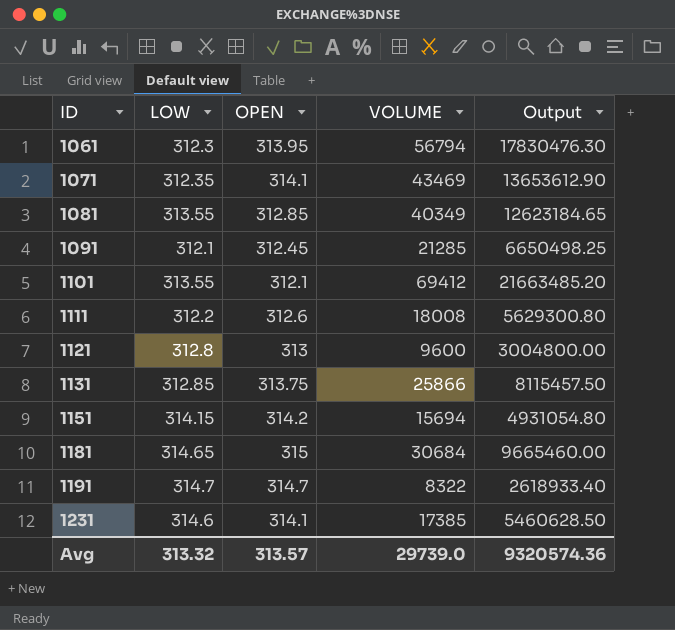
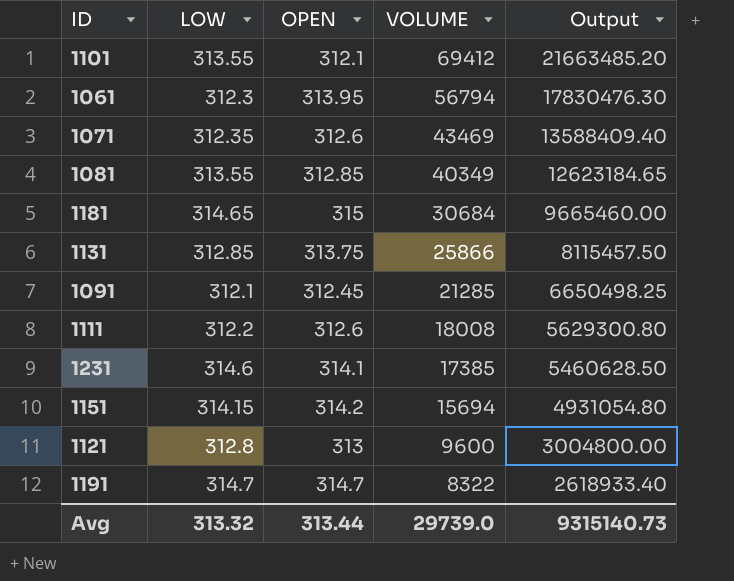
row order: ID ascending -> VOLUME descending
1071 | OPEN: 314.1 -> 312.6
1071 | Output: 13653612.90 -> 13588409.40
Avg | OPEN: 313.57 -> 313.44
Avg | Output: 9320574.36 -> 9315140.73

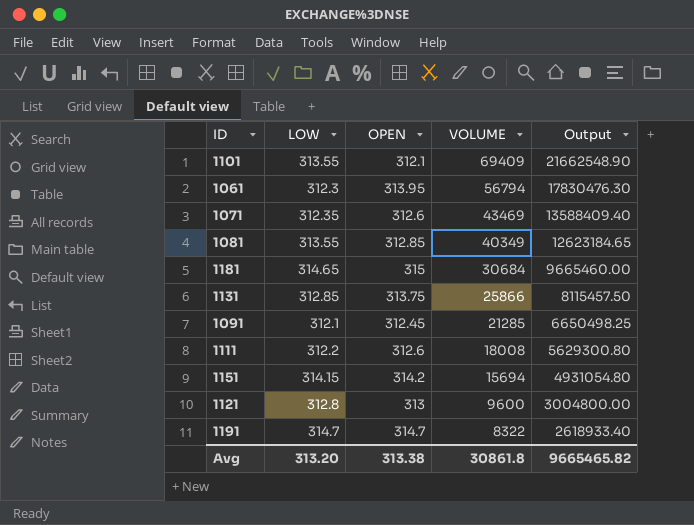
row 1231: 314.6 | 314.1 | 17385 | 5460628.50 -> none
1101 | VOLUME: 69412 -> 69409
1101 | Output: 21663485.20 -> 21662548.90
Avg | LOW: 313.32 -> 313.20
Avg | OPEN: 313.44 -> 313.38
Avg | VOLUME: 29739.0 -> 30861.8
Avg | Output: 9315140.73 -> 9665465.82

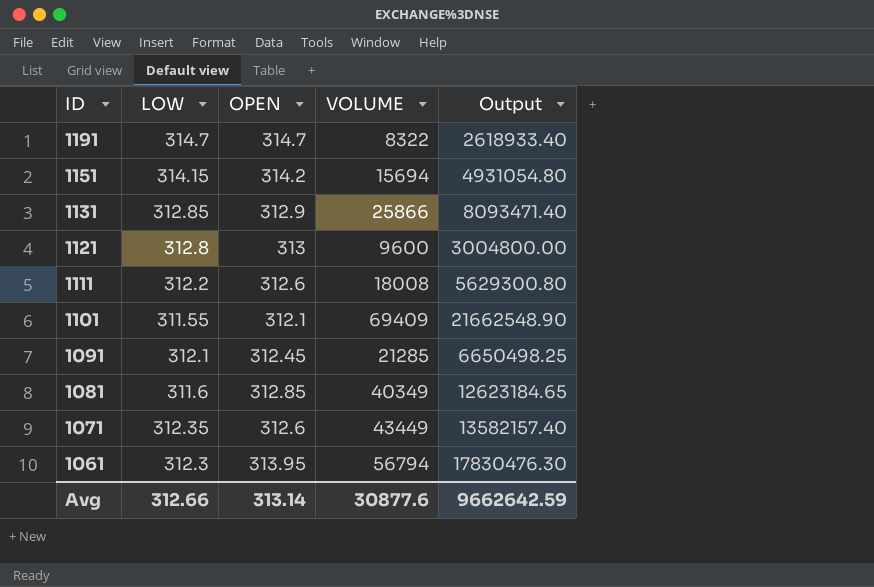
row order: VOLUME descending -> ID descending
row 1181: 314.65 | 315 | 30684 | 9665460.00 -> none
1131 | OPEN: 313.75 -> 312.9
1131 | Output: 8115457.50 -> 8093471.40
1101 | LOW: 313.55 -> 311.55
1081 | LOW: 313.55 -> 311.6
1071 | VOLUME: 43469 -> 43449
1071 | Output: 13588409.40 -> 13582157.40
Avg | LOW: 313.20 -> 312.66
Avg | OPEN: 313.38 -> 313.14
Avg | VOLUME: 30861.8 -> 30877.6
Avg | Output: 9665465.82 -> 9662642.59

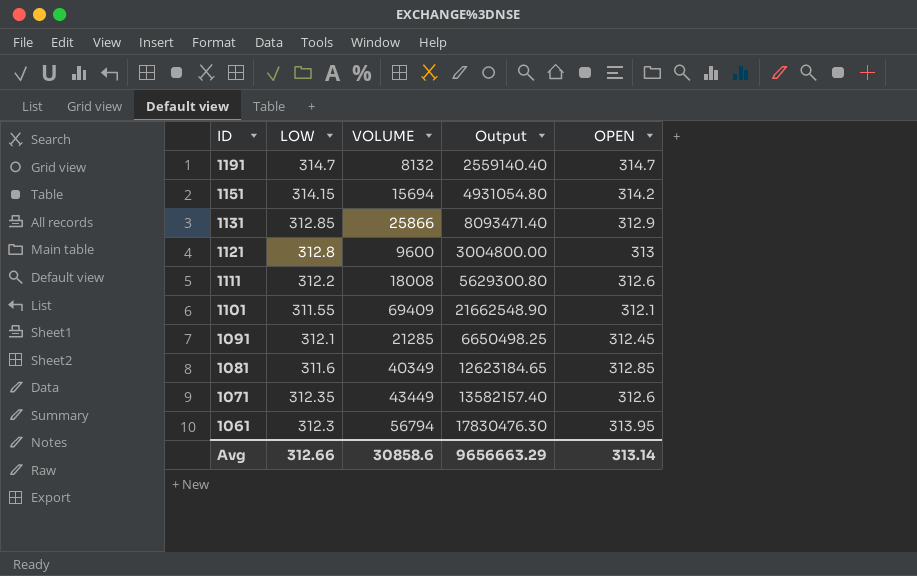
column OPEN | position: 3 -> 5
1191 | VOLUME: 8322 -> 8132
1191 | Output: 2618933.40 -> 2559140.40
Avg | VOLUME: 30877.6 -> 30858.6
Avg | Output: 9662642.59 -> 9656663.29

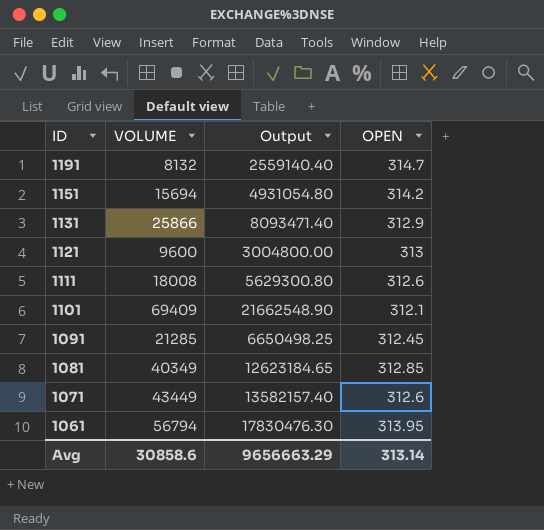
column LOW | position: 2 -> none

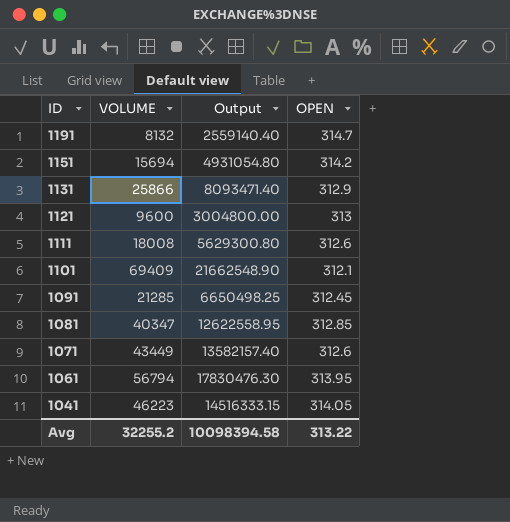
1081 | VOLUME: 40349 -> 40347
1081 | Output: 12623184.65 -> 12622558.95
row 1041: none -> 46223 | 14516333.15 | 314.05
Avg | VOLUME: 30858.6 -> 32255.2
Avg | Output: 9656663.29 -> 10098394.58
Avg | OPEN: 313.14 -> 313.22

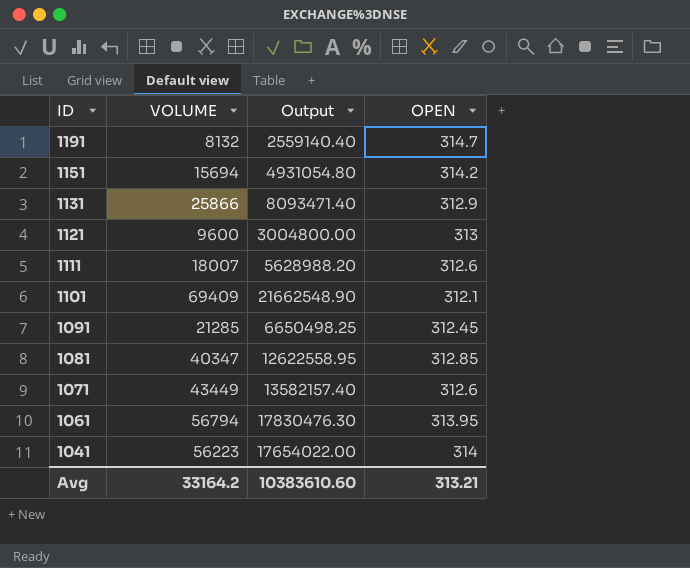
1111 | VOLUME: 18008 -> 18007
1111 | Output: 5629300.80 -> 5628988.20
1041 | VOLUME: 46223 -> 56223
1041 | Output: 14516333.15 -> 17654022.00
1041 | OPEN: 314.05 -> 314
Avg | VOLUME: 32255.2 -> 33164.2
Avg | Output: 10098394.58 -> 10383610.60
Avg | OPEN: 313.22 -> 313.21

